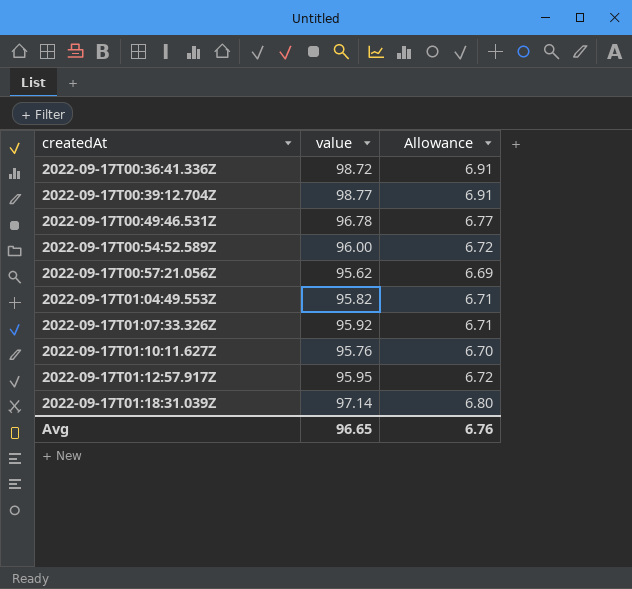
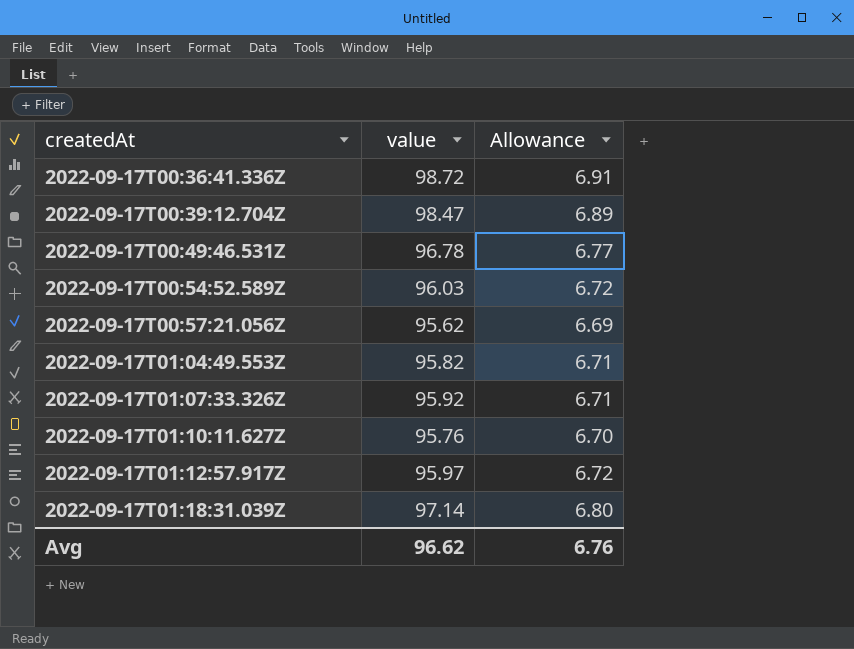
2022-09-17T00:39:12.704Z | value: 98.77 -> 98.47
2022-09-17T00:39:12.704Z | Allowance: 6.91 -> 6.89
2022-09-17T00:54:52.589Z | value: 96.00 -> 96.03
2022-09-17T01:12:57.917Z | value: 95.95 -> 95.97
Avg | value: 96.65 -> 96.62

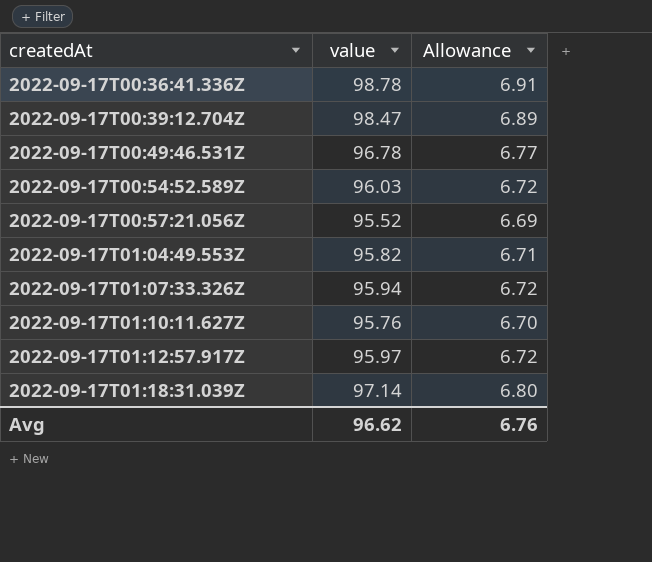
2022-09-17T00:36:41.336Z | value: 98.72 -> 98.78
2022-09-17T00:57:21.056Z | value: 95.62 -> 95.52
2022-09-17T01:07:33.326Z | value: 95.92 -> 95.94
2022-09-17T01:07:33.326Z | Allowance: 6.71 -> 6.72

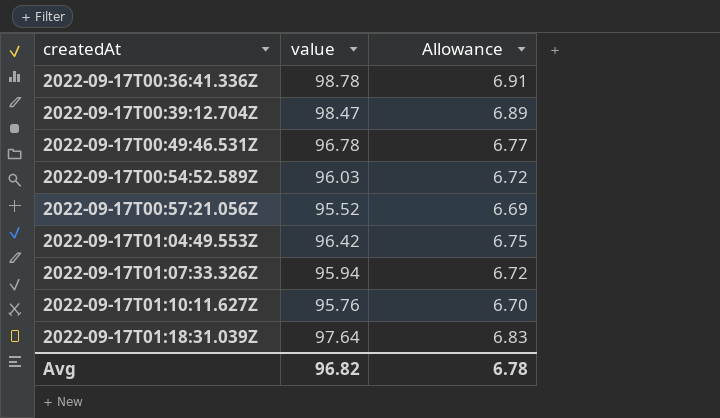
row 2022-09-17T01:12:57.917Z: 95.97 | 6.72 -> none
2022-09-17T01:04:49.553Z | value: 95.82 -> 96.42
2022-09-17T01:04:49.553Z | Allowance: 6.71 -> 6.75
2022-09-17T01:18:31.039Z | value: 97.14 -> 97.64
2022-09-17T01:18:31.039Z | Allowance: 6.80 -> 6.83
Avg | value: 96.62 -> 96.82
Avg | Allowance: 6.76 -> 6.78

